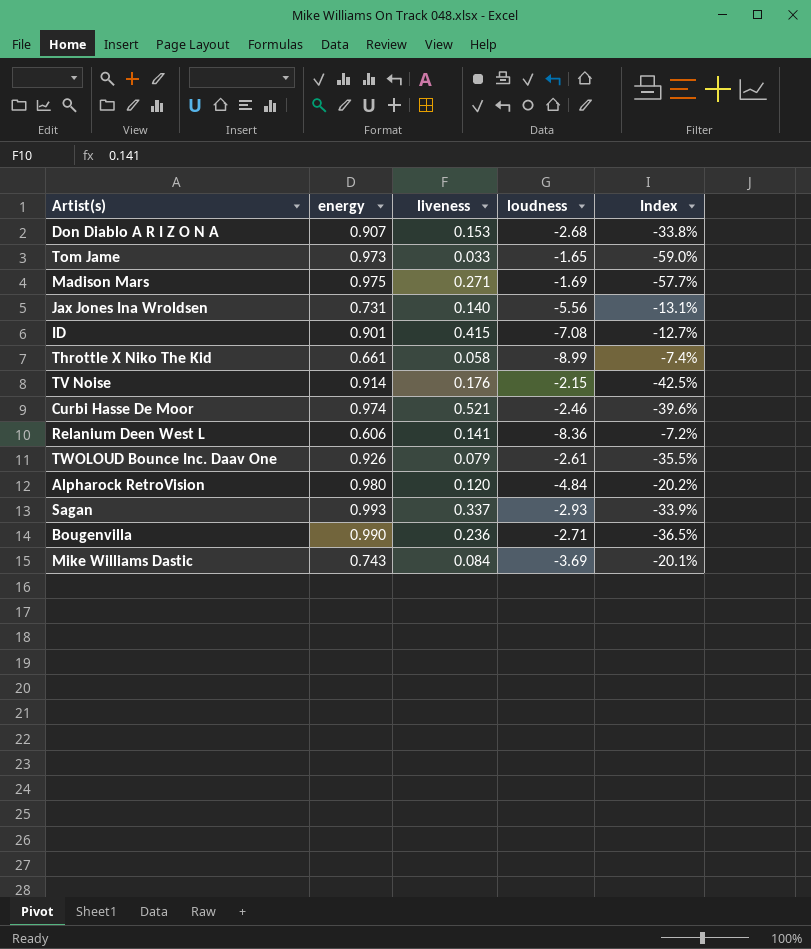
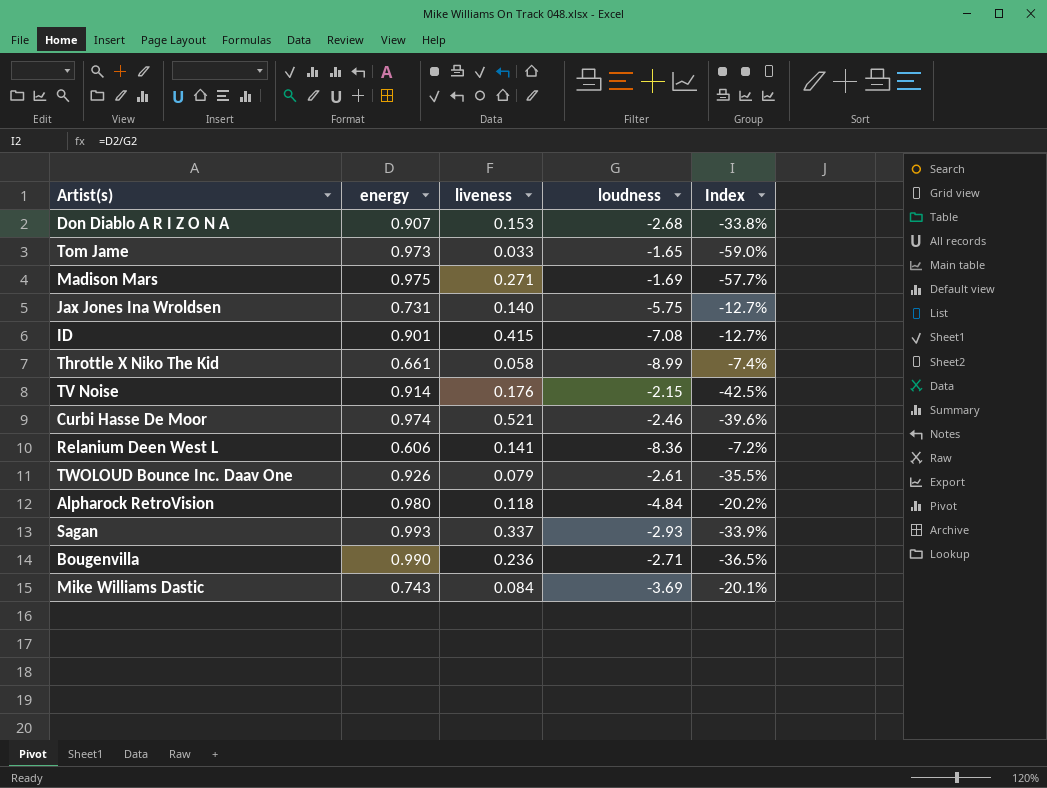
Jax Jones Ina Wroldsen | loudness: -5.56 -> -5.75
Jax Jones Ina Wroldsen | Index: -13.1% -> -12.7%
Alpharock RetroVision | liveness: 0.120 -> 0.118

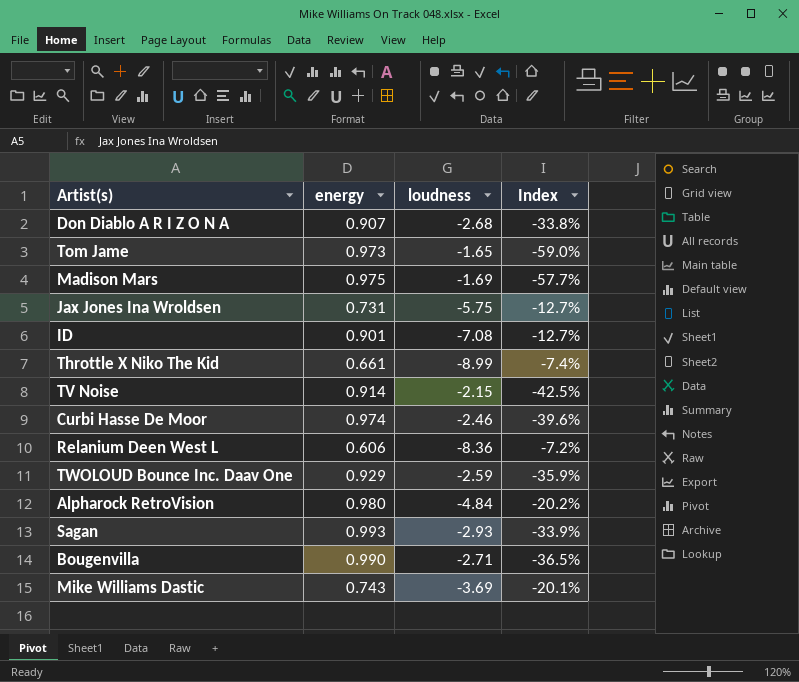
column liveness | position: 3 -> none
TWOLOUD Bounce Inc. Daav One | energy: 0.926 -> 0.929
TWOLOUD Bounce Inc. Daav One | loudness: -2.61 -> -2.59
TWOLOUD Bounce Inc. Daav One | Index: -35.5% -> -35.9%

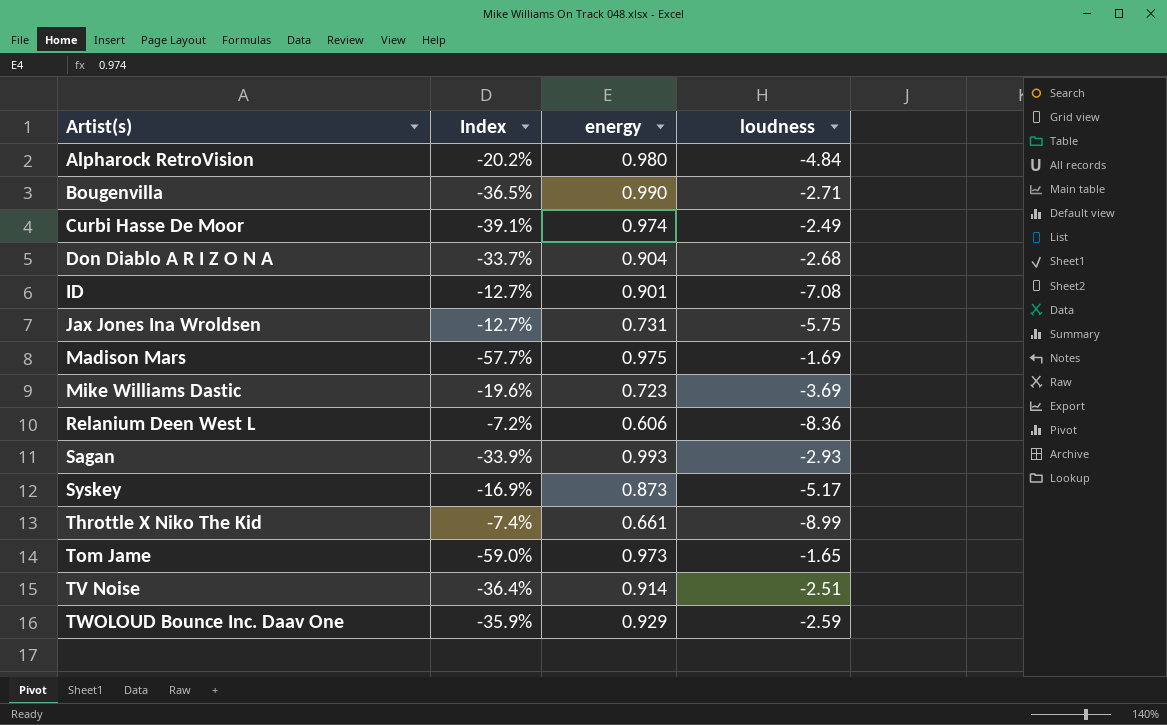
row order: none -> Artist(s) ascending
column Index | position: 4 -> 2
Curbi Hasse De Moor | Index: -39.6% -> -39.1%
Curbi Hasse De Moor | loudness: -2.46 -> -2.49
Don Diablo A R I Z O N A | Index: -33.8% -> -33.7%
Don Diablo A R I Z O N A | energy: 0.907 -> 0.904
Mike Williams Dastic | Index: -20.1% -> -19.6%
Mike Williams Dastic | energy: 0.743 -> 0.723
row Syskey: none -> -16.9% | 0.873 | -5.17
TV Noise | Index: -42.5% -> -36.4%
TV Noise | loudness: -2.15 -> -2.51

